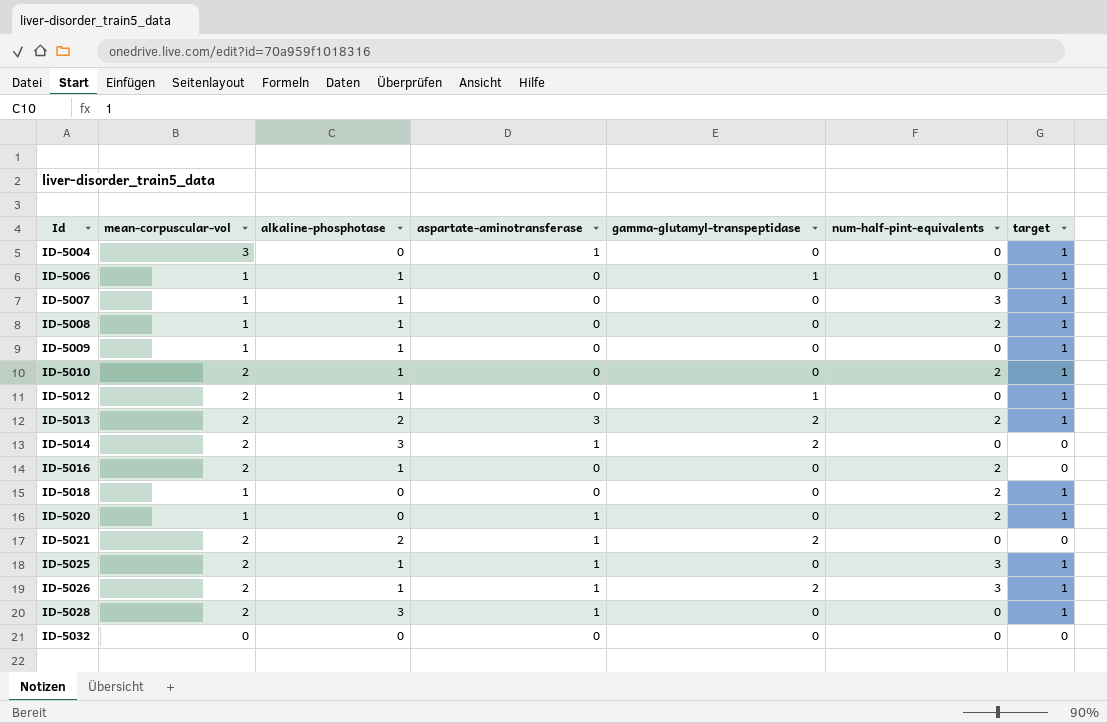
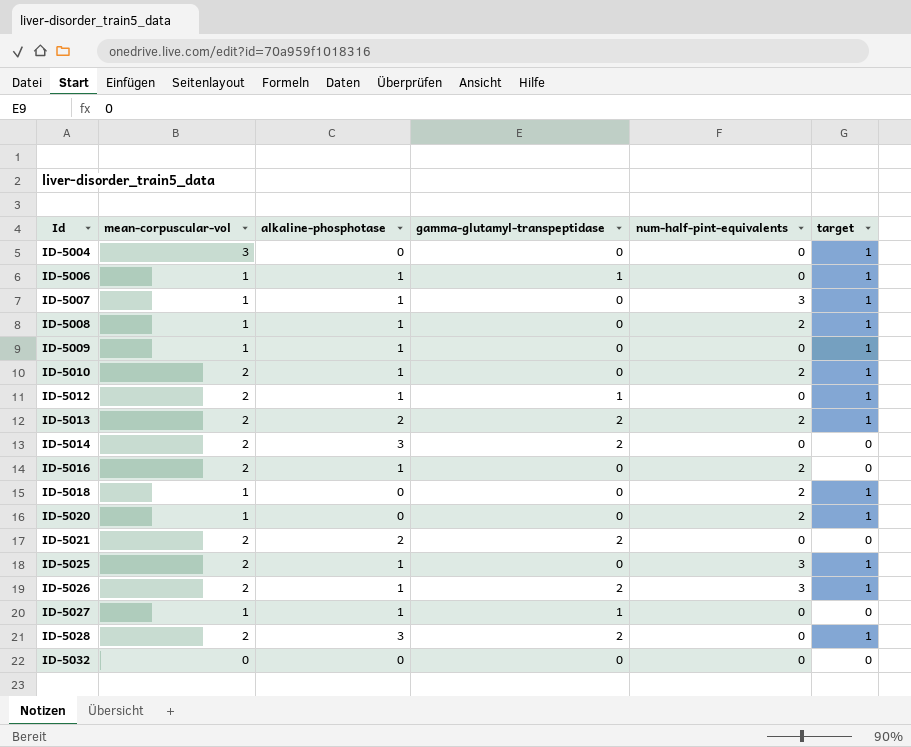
column aspartate-aminotransferase | position: 4 -> none
row ID-5027: none -> 1 | 1 | 1 | 0 | 0
ID-5028 | gamma-glutamyl-transpeptidase: 0 -> 2

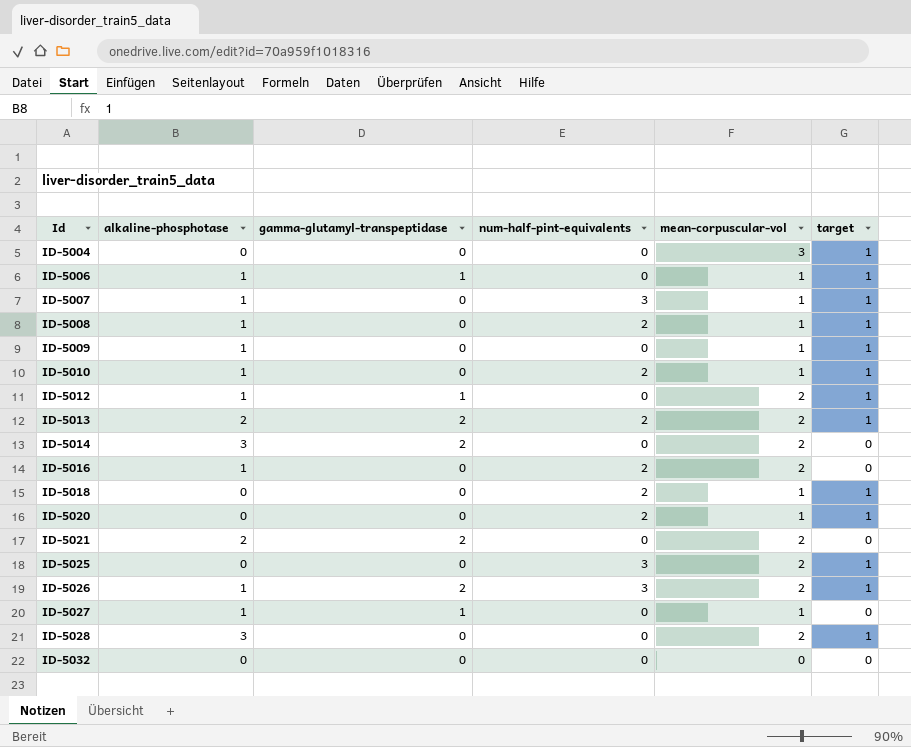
column mean-corpuscular-vol | position: 2 -> 5
ID-5010 | mean-corpuscular-vol: 2 -> 1
ID-5025 | alkaline-phosphotase: 1 -> 0
ID-5028 | gamma-glutamyl-transpeptidase: 2 -> 0

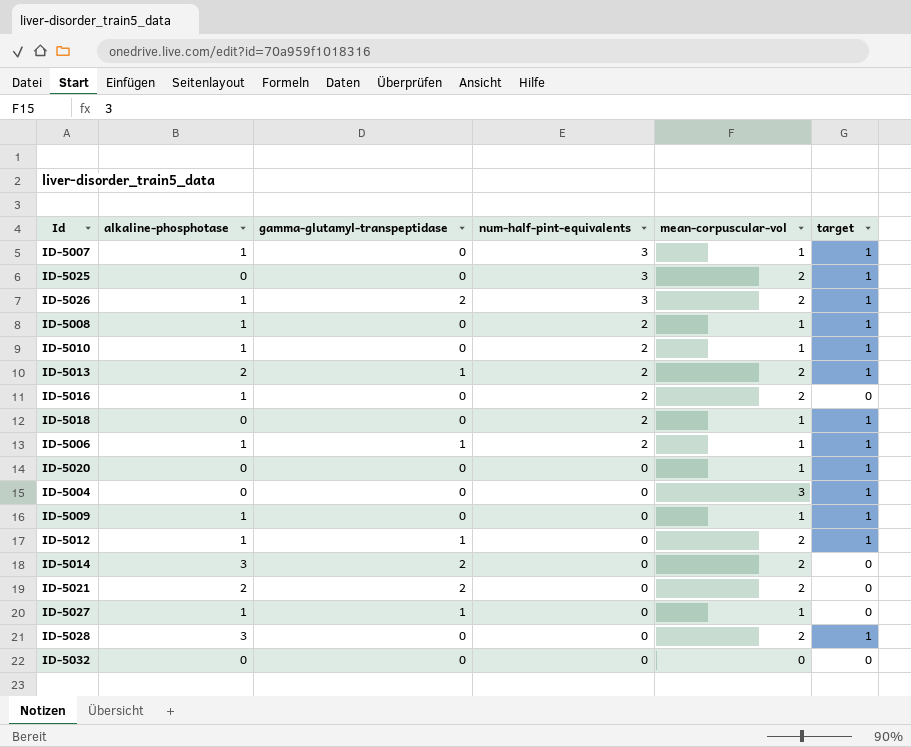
row order: Id ascending -> num-half-pint-equivalents descending
ID-5013 | gamma-glutamyl-transpeptidase: 2 -> 1
ID-5006 | num-half-pint-equivalents: 0 -> 2
ID-5020 | num-half-pint-equivalents: 2 -> 0

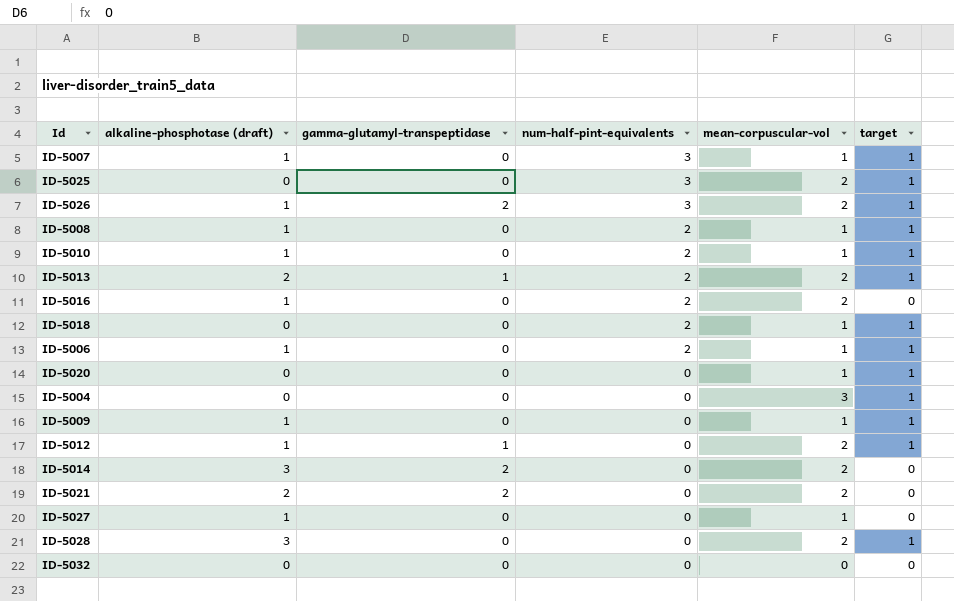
column name: alkaline-phosphotase -> alkaline-phosphotase (draft)
ID-5006 | gamma-glutamyl-transpeptidase: 1 -> 0
ID-5027 | gamma-glutamyl-transpeptidase: 1 -> 0

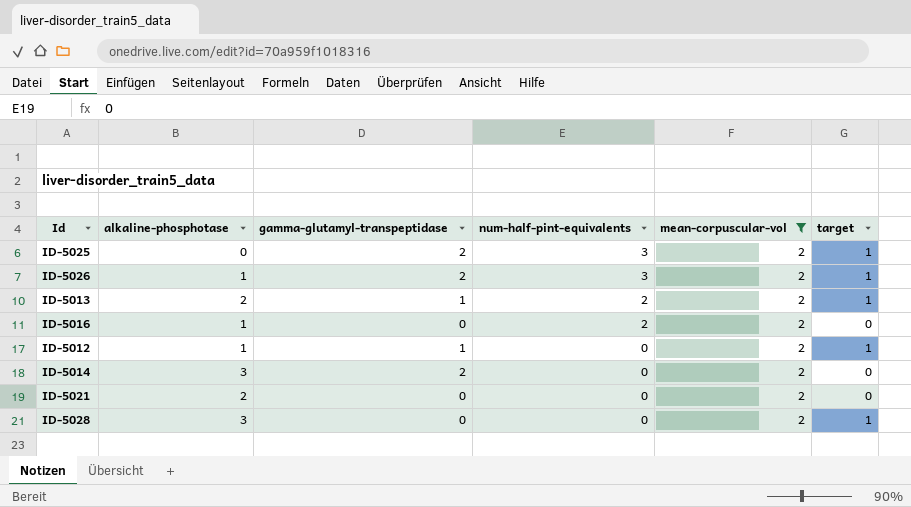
filter: none -> mean-corpuscular-vol = 2
column name: alkaline-phosphotase (draft) -> alkaline-phosphotase
ID-5025 | gamma-glutamyl-transpeptidase: 0 -> 2
ID-5021 | gamma-glutamyl-transpeptidase: 2 -> 0

